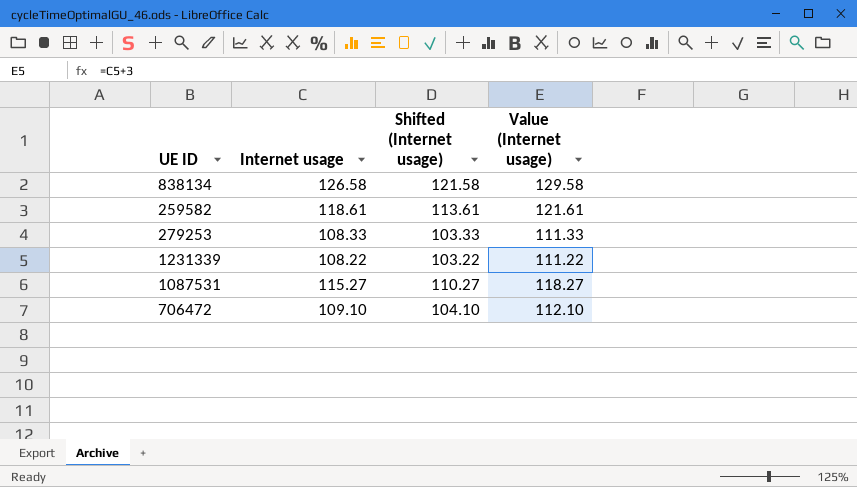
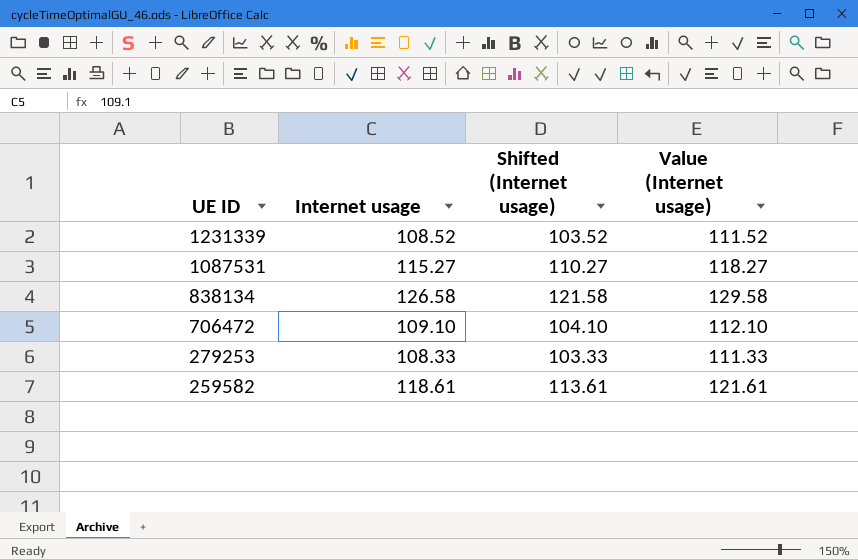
row order: none -> UE ID descending
1231339 | Internet usage: 108.22 -> 108.52
1231339 | Shifted (Internet usage): 103.22 -> 103.52
1231339 | Value (Internet usage): 111.22 -> 111.52

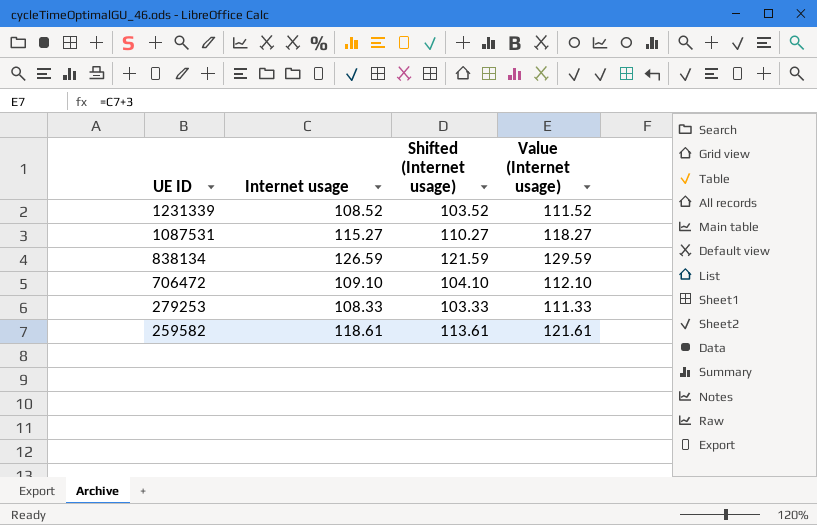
838134 | Internet usage: 126.58 -> 126.59
838134 | Shifted (Internet usage): 121.58 -> 121.59
838134 | Value (Internet usage): 129.58 -> 129.59

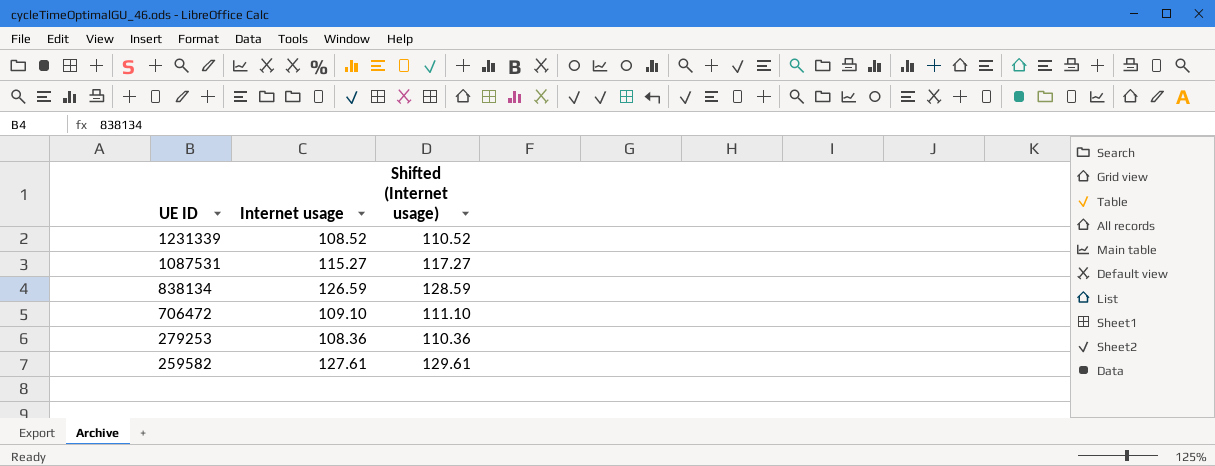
column Value (Internet usage) | formula: [Internet usage] + 3 -> none
column Shifted (Internet usage) | formula: [Internet usage] - 5 -> [Internet usage] + 2
279253 | Internet usage: 108.33 -> 108.36
259582 | Internet usage: 118.61 -> 127.61

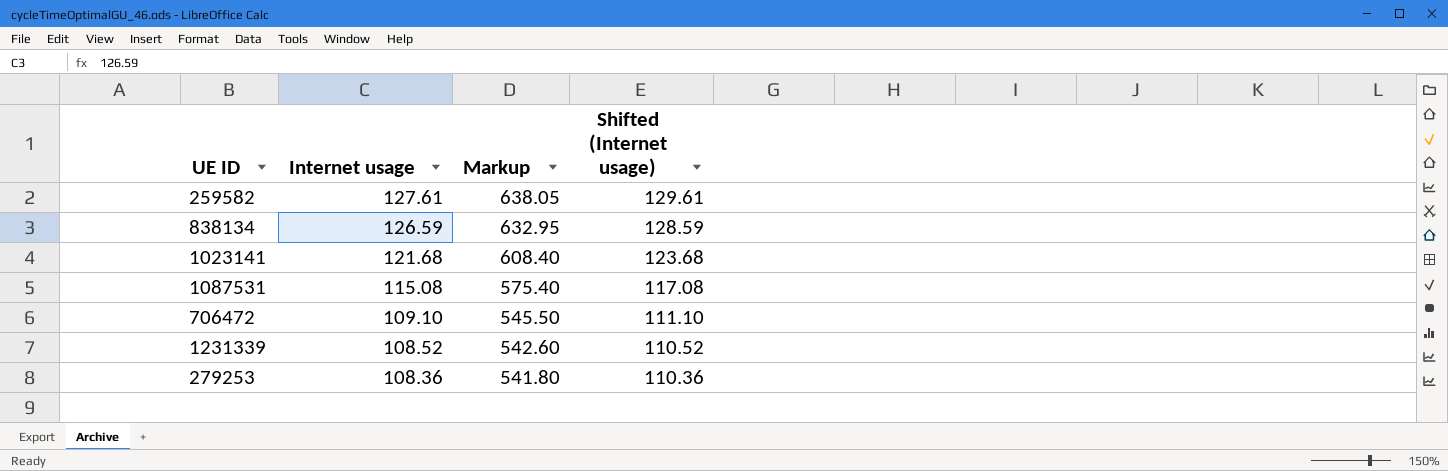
row order: UE ID descending -> Internet usage descending
column Markup | formula: none -> [Internet usage] * 5
row 1023141: none -> 121.68 | 608.40 | 123.68
1087531 | Internet usage: 115.27 -> 115.08
1087531 | Shifted (Internet usage): 117.27 -> 117.08

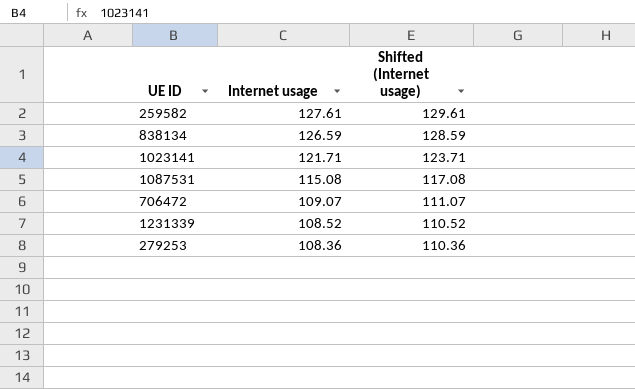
column Markup | formula: [Internet usage] * 5 -> none
1023141 | Internet usage: 121.68 -> 121.71
1023141 | Shifted (Internet usage): 123.68 -> 123.71
706472 | Internet usage: 109.10 -> 109.07
706472 | Shifted (Internet usage): 111.10 -> 111.07

